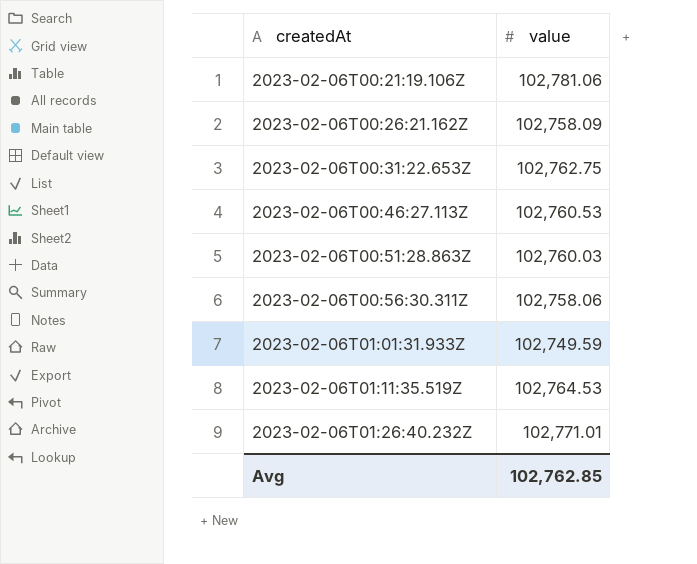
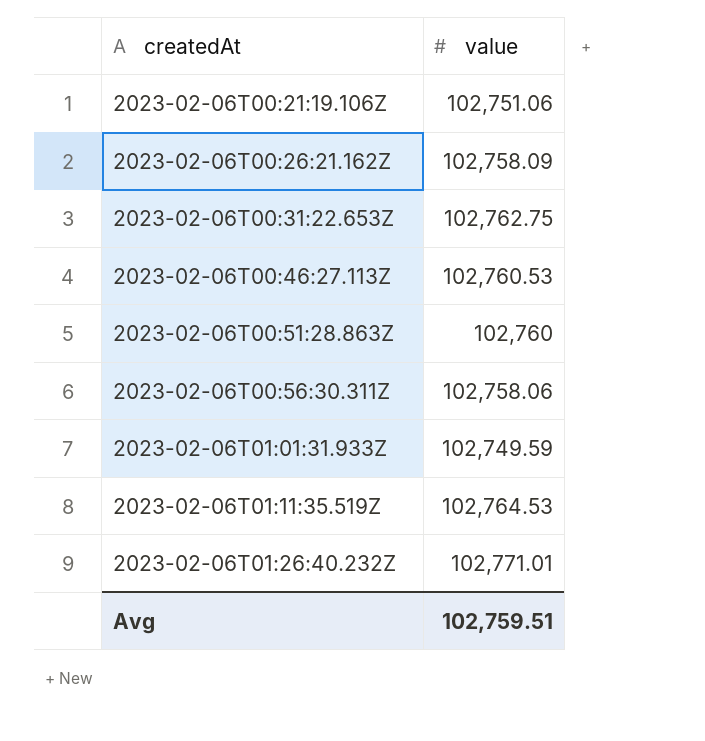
2023-02-06T00:21:19.106Z | value: 102,781.06 -> 102,751.06
2023-02-06T00:51:28.863Z | value: 102,760.03 -> 102,760
Avg | value: 102,762.85 -> 102,759.51

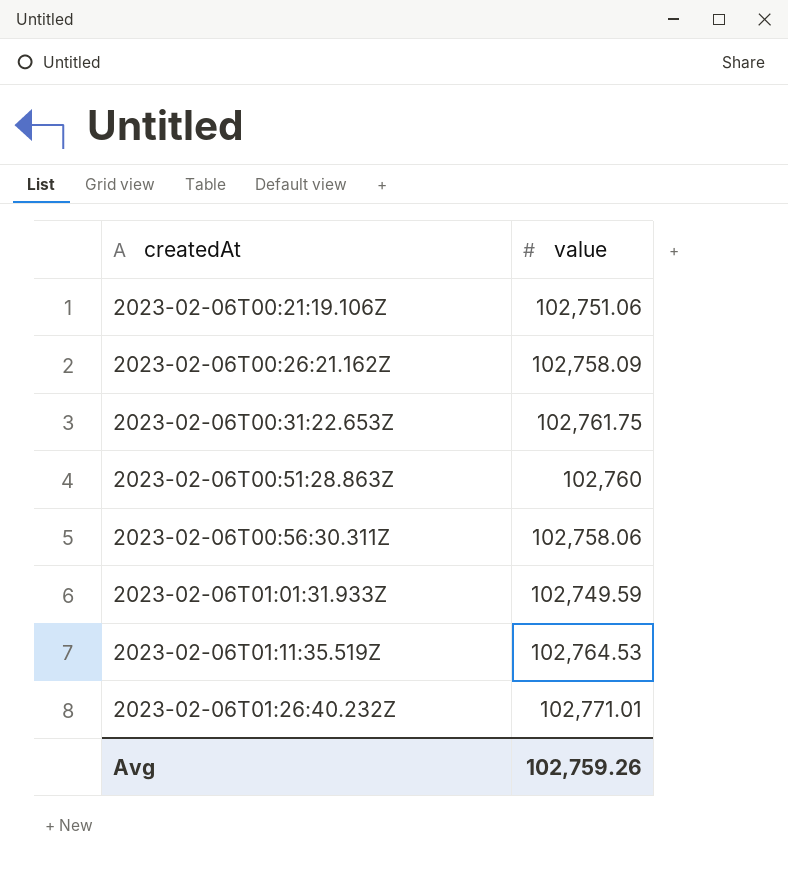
row 2023-02-06T00:46:27.113Z: 102,760.53 -> none
2023-02-06T00:31:22.653Z | value: 102,762.75 -> 102,761.75
Avg | value: 102,759.51 -> 102,759.26

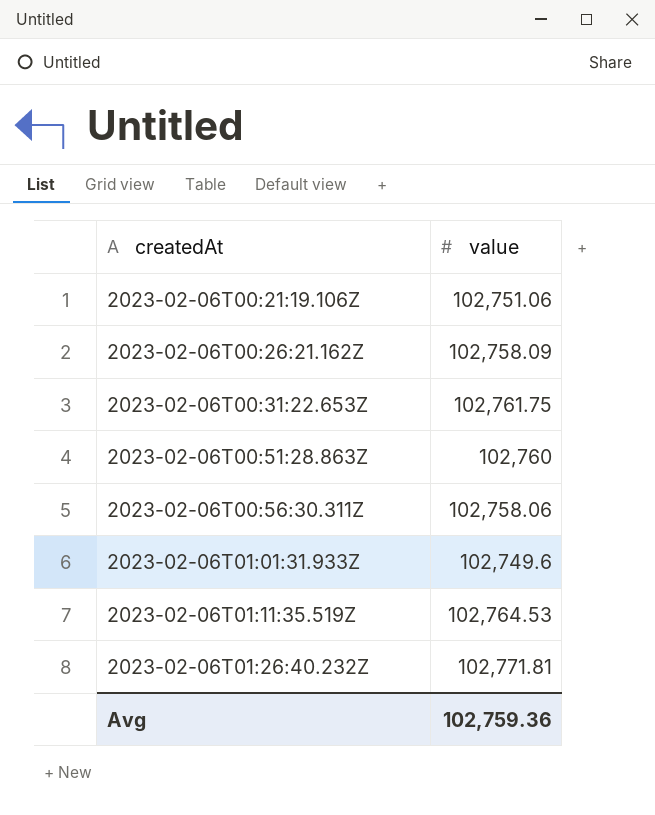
2023-02-06T01:01:31.933Z | value: 102,749.59 -> 102,749.6
2023-02-06T01:26:40.232Z | value: 102,771.01 -> 102,771.81
Avg | value: 102,759.26 -> 102,759.36

